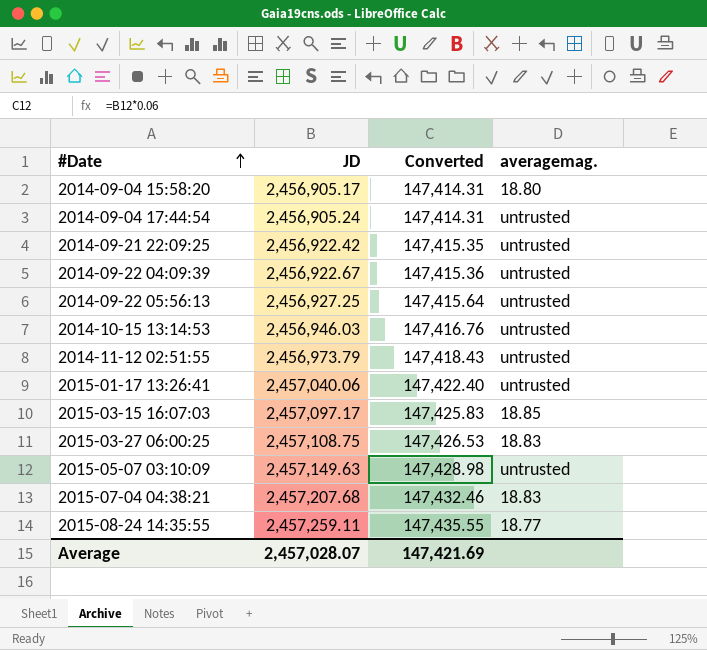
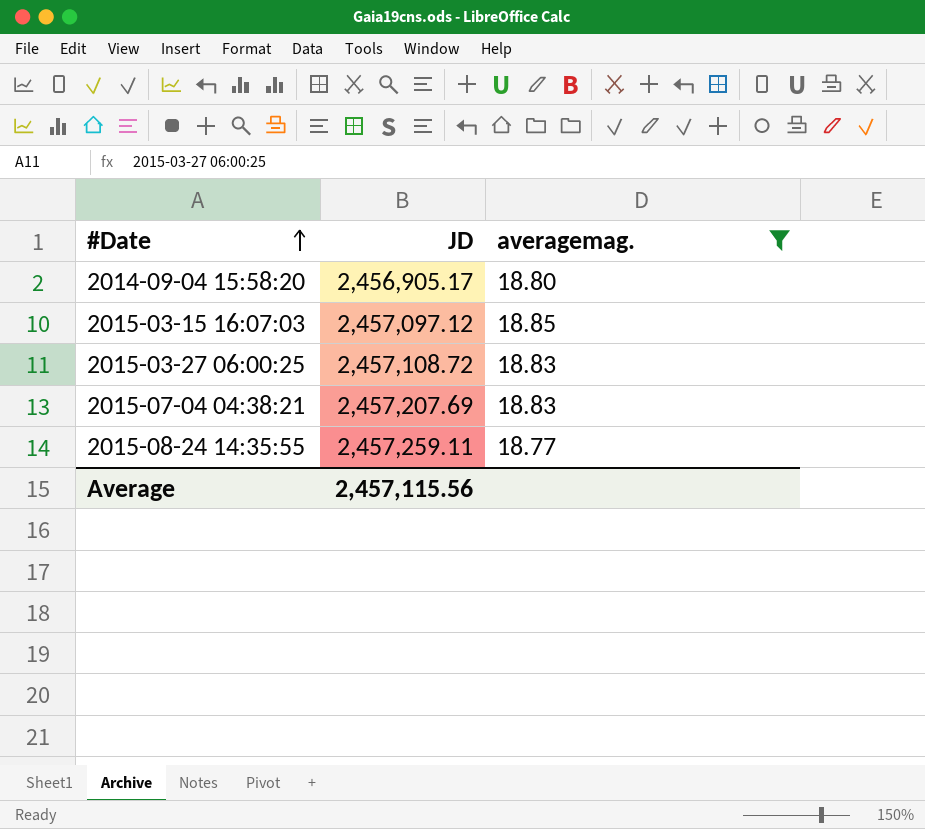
filter: none -> averagemag. != untrusted
column Converted | formula: [JD] * 0.06 -> none
2015-03-15 16:07:03 | JD: 2,457,097.17 -> 2,457,097.12
2015-03-27 06:00:25 | JD: 2,457,108.75 -> 2,457,108.72
2015-07-04 04:38:21 | JD: 2,457,207.68 -> 2,457,207.69
Average | JD: 2,457,028.07 -> 2,457,115.56

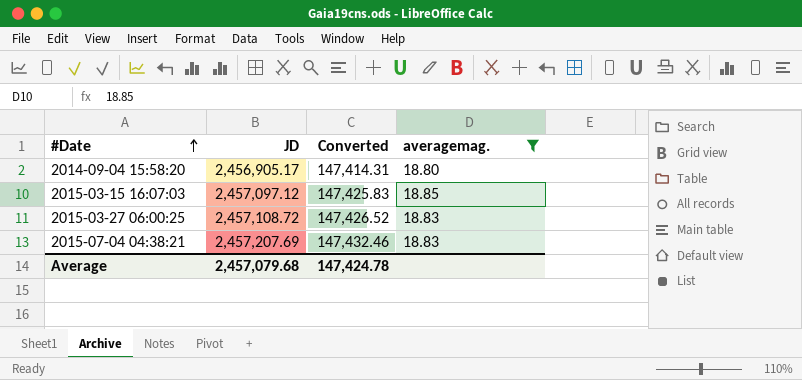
column Converted | formula: none -> [JD] * 0.06
row 2015-08-24 14:35:55: 2,457,259.11 | 18.77 -> none
Average | JD: 2,457,115.56 -> 2,457,079.68

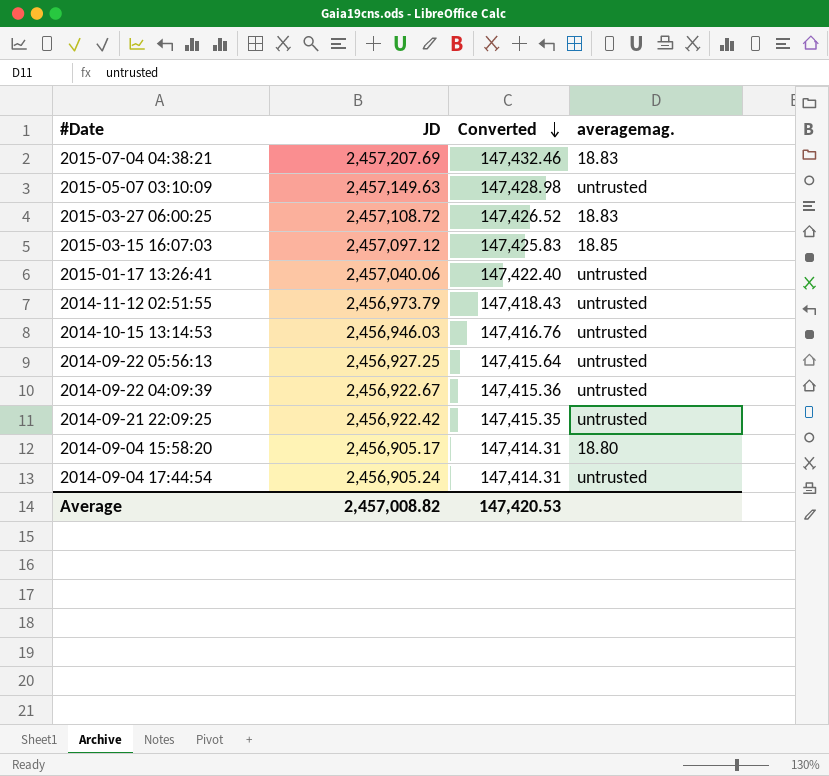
filter: averagemag. != untrusted -> none
row order: #Date ascending -> Converted descending
Average | JD: 2,457,079.68 -> 2,457,008.82
Average | Converted: 147,424.78 -> 147,420.53

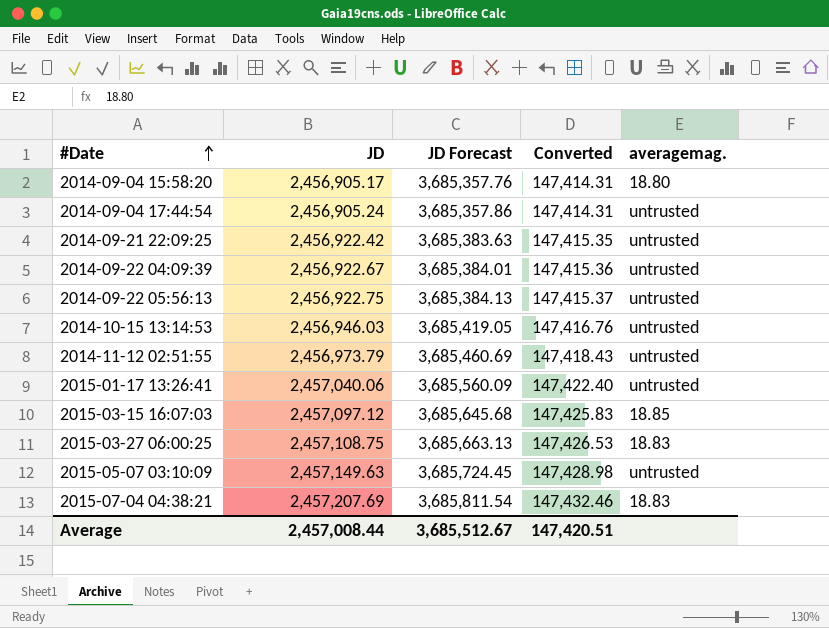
row order: Converted descending -> #Date ascending
column JD Forecast | formula: none -> [JD] * 1.5
2014-09-22 05:56:13 | JD: 2,456,927.25 -> 2,456,922.75
2014-09-22 05:56:13 | Converted: 147,415.64 -> 147,415.37
2015-03-27 06:00:25 | JD: 2,457,108.72 -> 2,457,108.75
2015-03-27 06:00:25 | Converted: 147,426.52 -> 147,426.53
Average | JD: 2,457,008.82 -> 2,457,008.44
Average | Converted: 147,420.53 -> 147,420.51

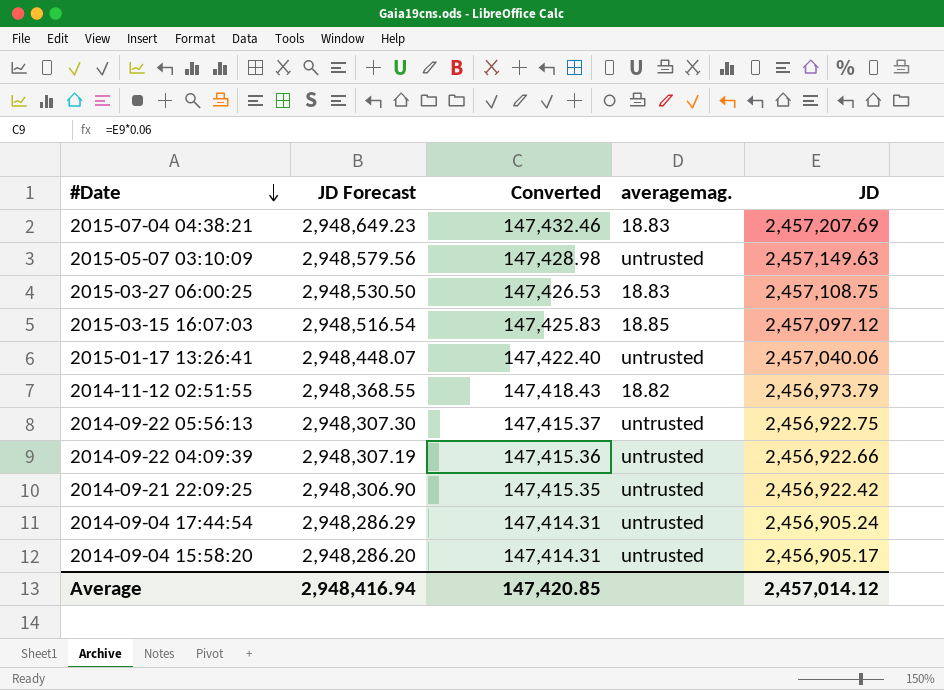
row order: #Date ascending -> #Date descending
column JD Forecast | formula: [JD] * 1.5 -> [JD] * 1.2
column JD | position: 2 -> 5
row 2014-10-15 13:14:53: 2,456,946.03 | 3,685,419.05 | 147,416.76 | untrusted -> none
2014-11-12 02:51:55 | averagemag.: untrusted -> 18.82
2014-09-22 04:09:39 | JD: 2,456,922.67 -> 2,456,922.66
2014-09-04 15:58:20 | averagemag.: 18.80 -> untrusted
Average | JD Forecast: 3,685,512.67 -> 2,948,416.94
Average | Converted: 147,420.51 -> 147,420.85
Average | JD: 2,457,008.44 -> 2,457,014.12

